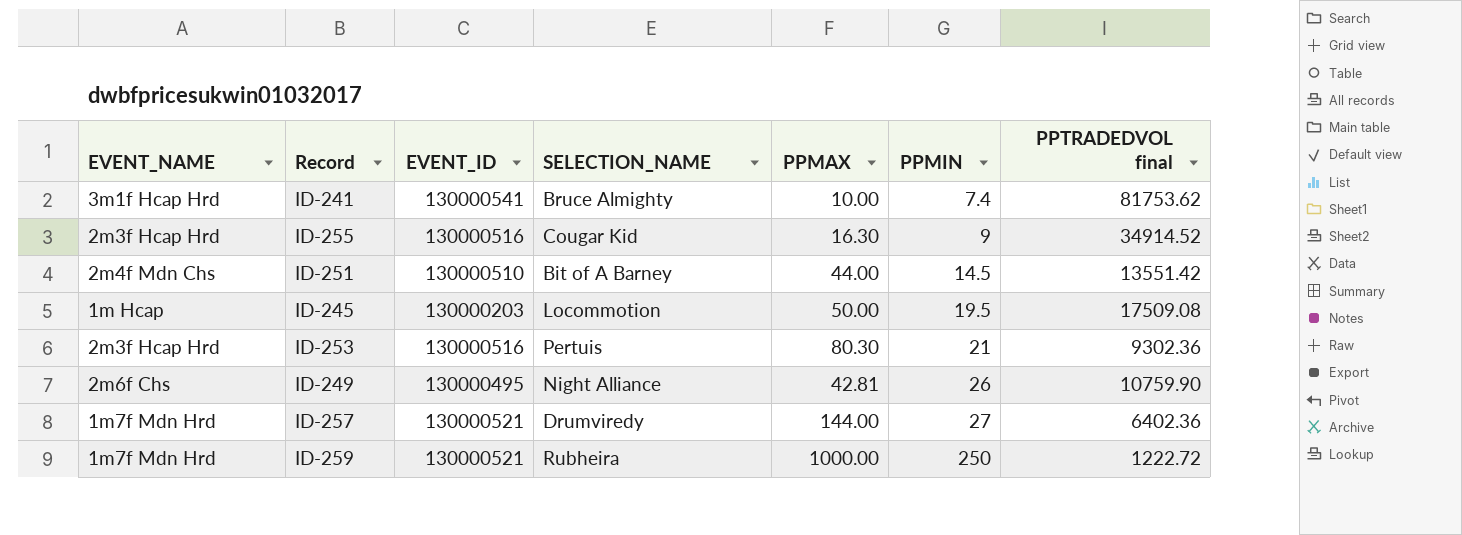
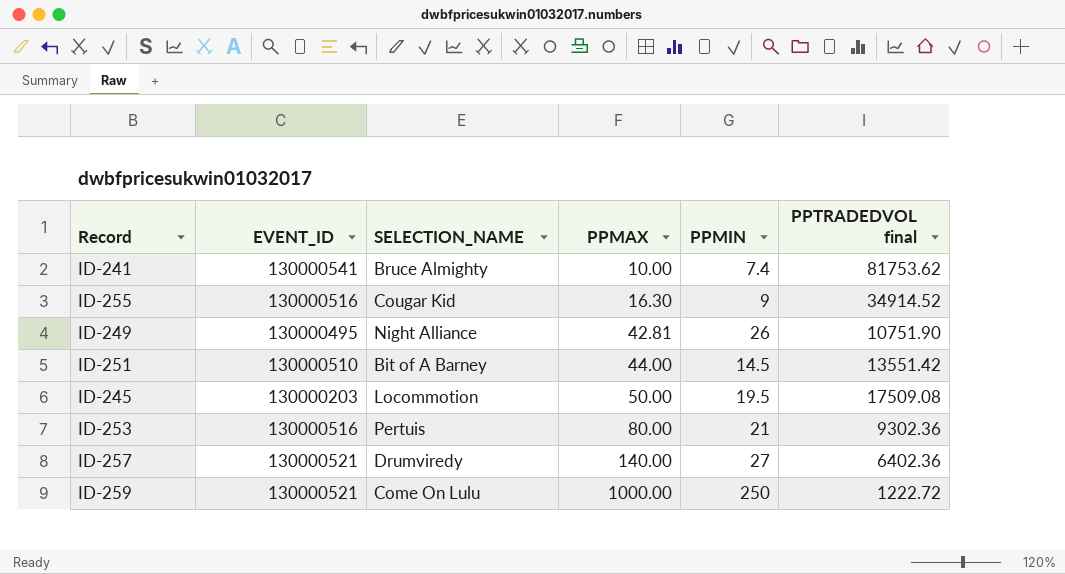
row order: PPMIN ascending -> PPMAX ascending
column EVENT_NAME | position: 1 -> none
ID-249 | PPTRADEDVOL final: 10759.90 -> 10751.90
ID-253 | PPMAX: 80.30 -> 80.00
ID-257 | PPMAX: 144.00 -> 140.00
ID-259 | SELECTION_NAME: Rubheira -> Come On Lulu

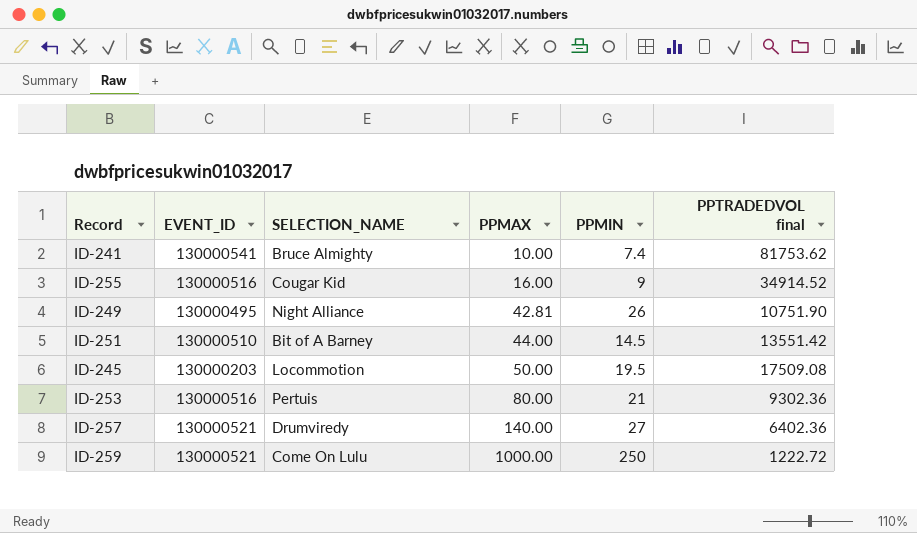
ID-255 | PPMAX: 16.30 -> 16.00

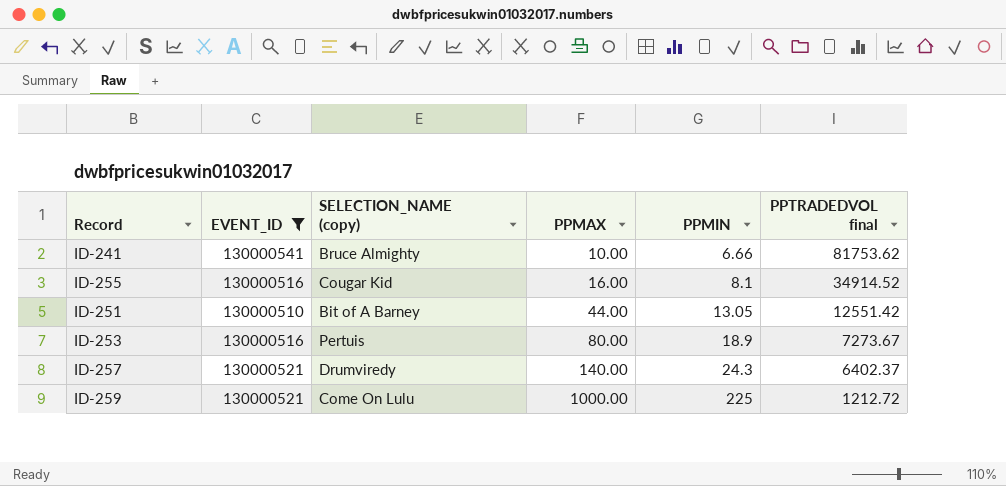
filter: none -> EVENT_ID >= 130000510
column name: SELECTION_NAME -> SELECTION_NAME (copy)
ID-241 | PPMIN: 7.4 -> 6.66
ID-255 | PPMIN: 9 -> 8.1
ID-251 | PPMIN: 14.5 -> 13.05
ID-251 | PPTRADEDVOL final: 13551.42 -> 12551.42
ID-253 | PPMIN: 21 -> 18.9
ID-253 | PPTRADEDVOL final: 9302.36 -> 7273.67
ID-257 | PPMIN: 27 -> 24.3
ID-257 | PPTRADEDVOL final: 6402.36 -> 6402.37
ID-259 | PPMIN: 250 -> 225
ID-259 | PPTRADEDVOL final: 1222.72 -> 1212.72

